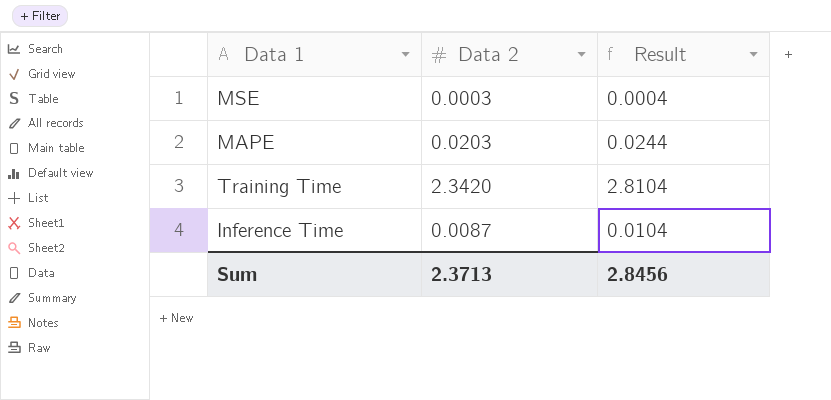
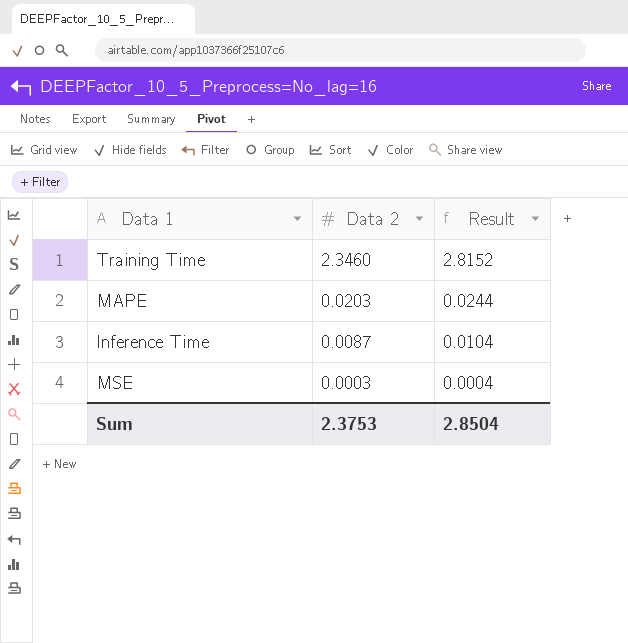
row order: none -> Data 2 descending
Training Time | Data 2: 2.3420 -> 2.3460
Training Time | Result: 2.8104 -> 2.8152
Sum | Data 2: 2.3713 -> 2.3753
Sum | Result: 2.8456 -> 2.8504

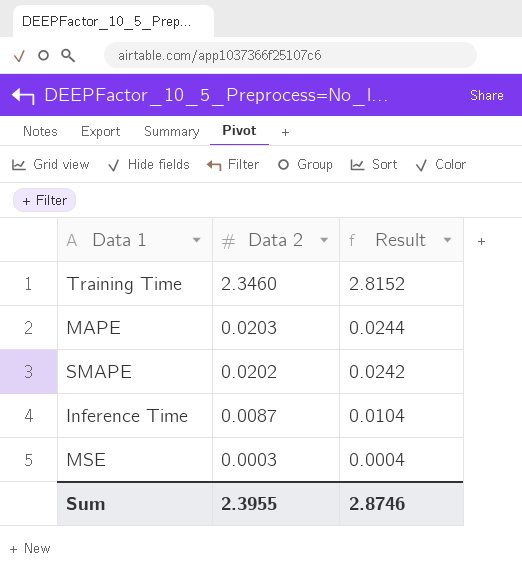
row SMAPE: none -> 0.0202 | 0.0242
Sum | Data 2: 2.3753 -> 2.3955
Sum | Result: 2.8504 -> 2.8746

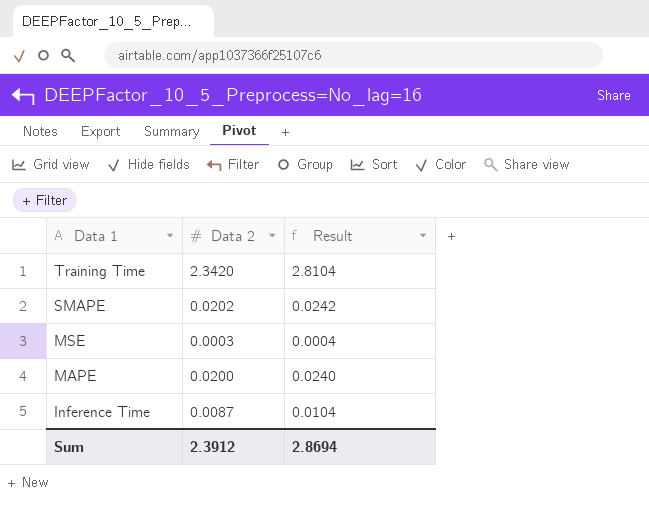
row order: Data 2 descending -> Data 1 descending
Training Time | Data 2: 2.3460 -> 2.3420
Training Time | Result: 2.8152 -> 2.8104
MAPE | Data 2: 0.0203 -> 0.0200
MAPE | Result: 0.0244 -> 0.0240
Sum | Data 2: 2.3955 -> 2.3912
Sum | Result: 2.8746 -> 2.8694

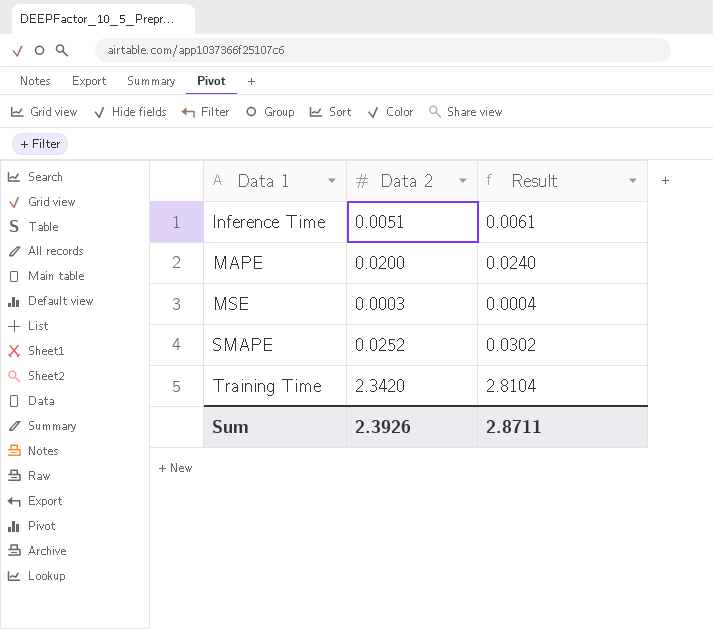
row order: Data 1 descending -> Data 1 ascending
Inference Time | Data 2: 0.0087 -> 0.0051
Inference Time | Result: 0.0104 -> 0.0061
SMAPE | Data 2: 0.0202 -> 0.0252
SMAPE | Result: 0.0242 -> 0.0302
Sum | Data 2: 2.3912 -> 2.3926
Sum | Result: 2.8694 -> 2.8711

